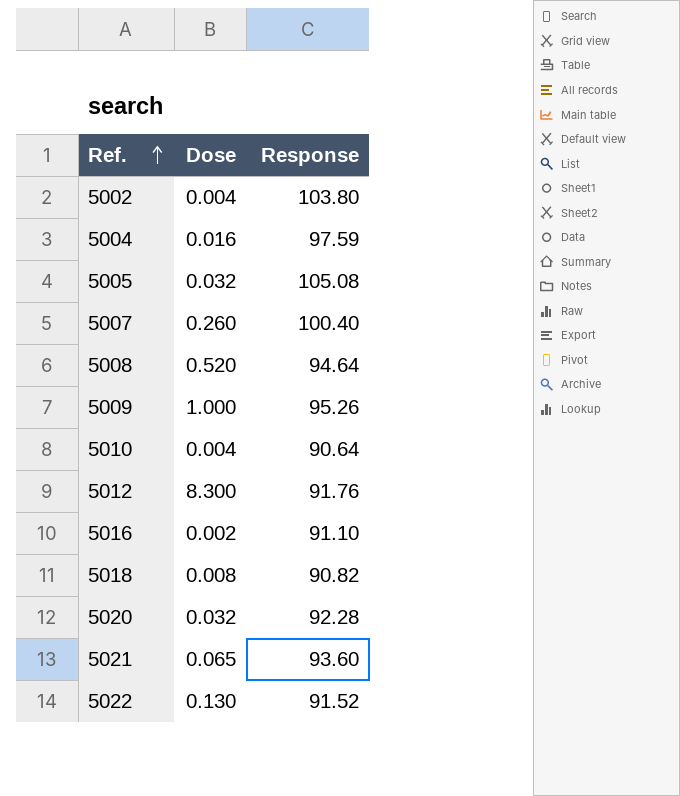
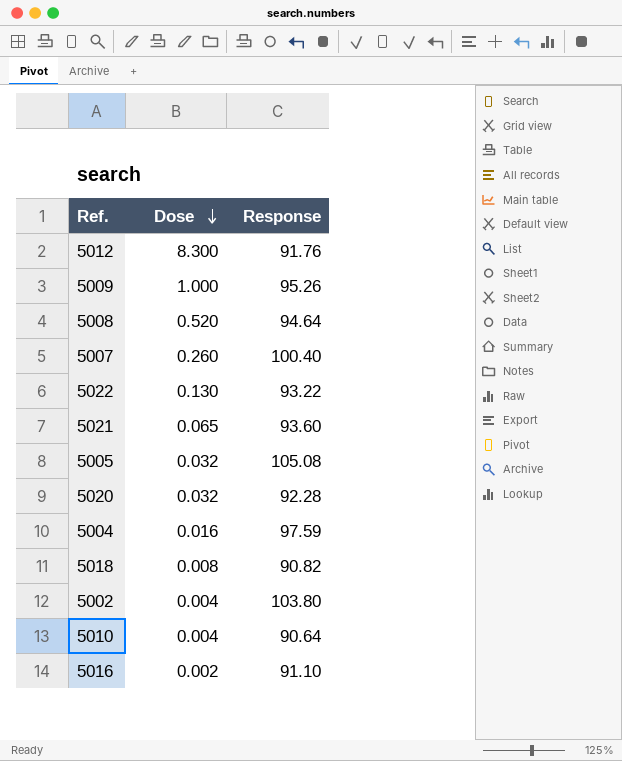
row order: Ref. ascending -> Dose descending
5022 | Response: 91.52 -> 93.22

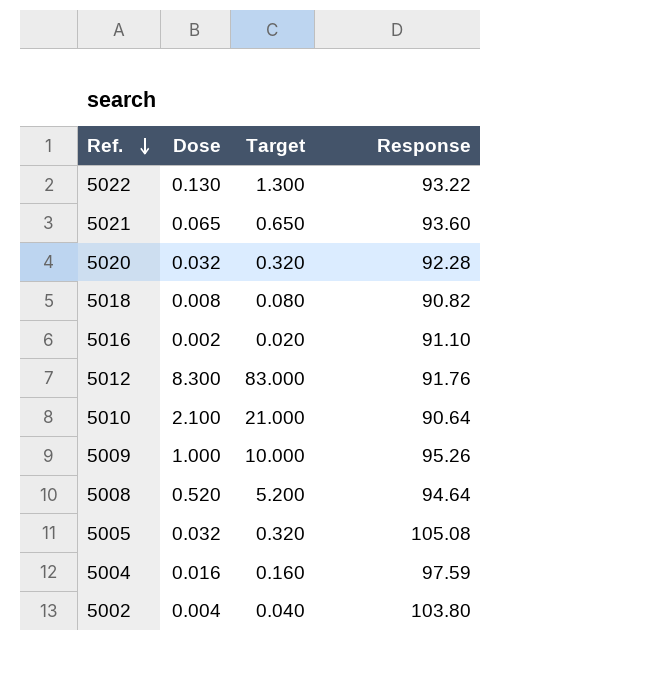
row order: Dose descending -> Ref. descending
column Target | formula: none -> [Dose] * 10
row 5007: 0.260 | 100.40 -> none
5010 | Dose: 0.004 -> 2.100

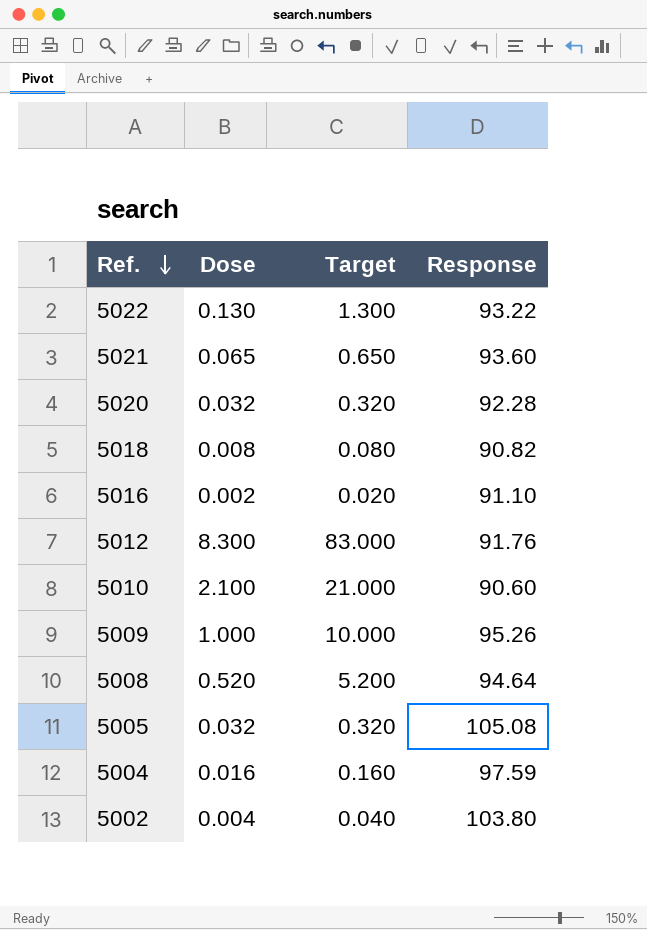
5010 | Response: 90.64 -> 90.60

